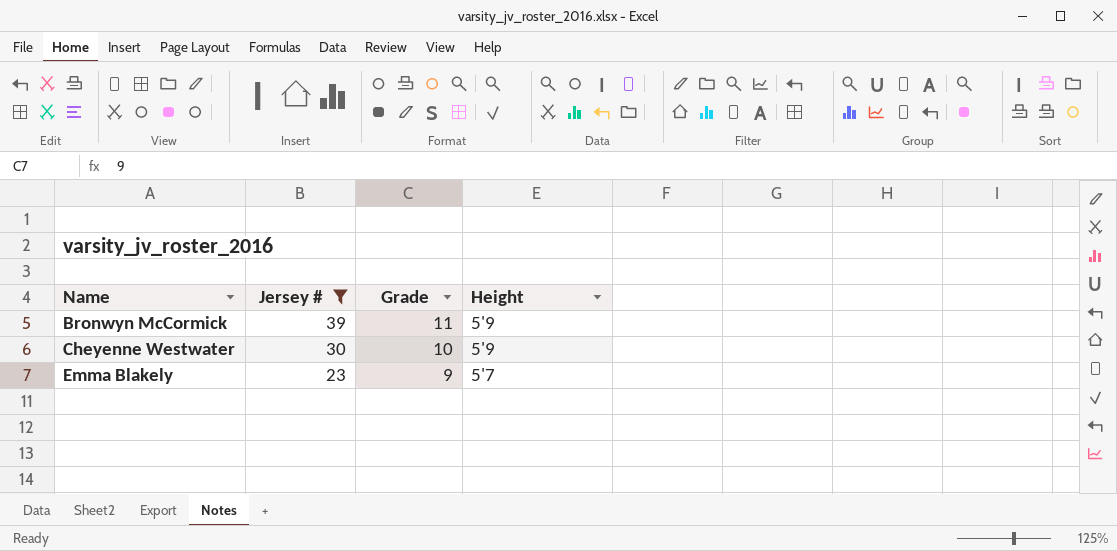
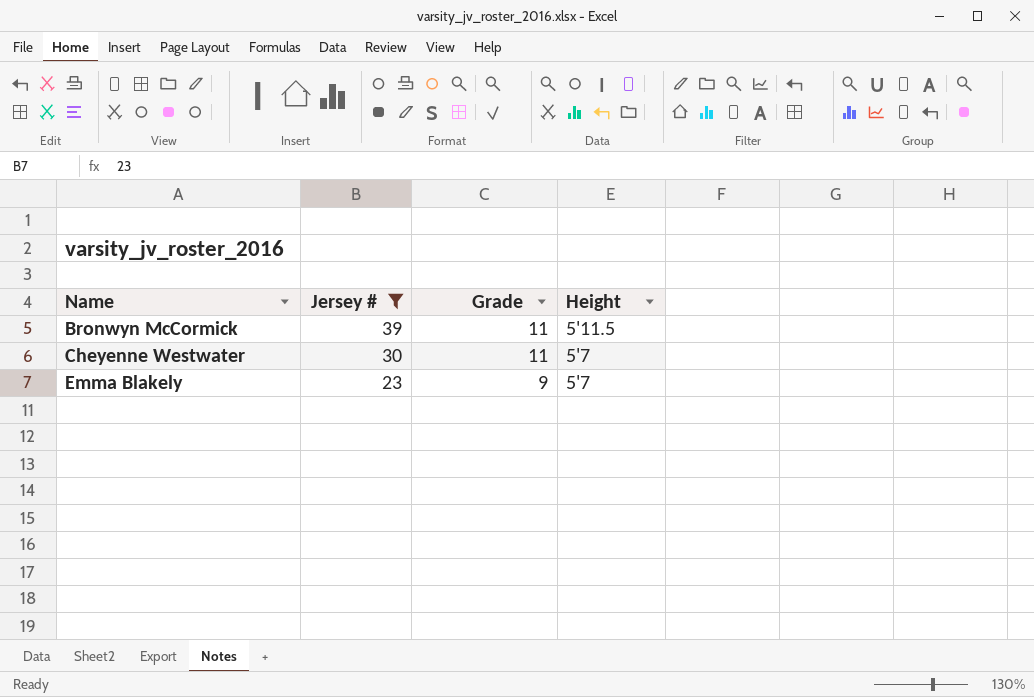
Bronwyn McCormick | Height: 5'9 -> 5'11.5
Cheyenne Westwater | Grade: 10 -> 11
Cheyenne Westwater | Height: 5'9 -> 5'7

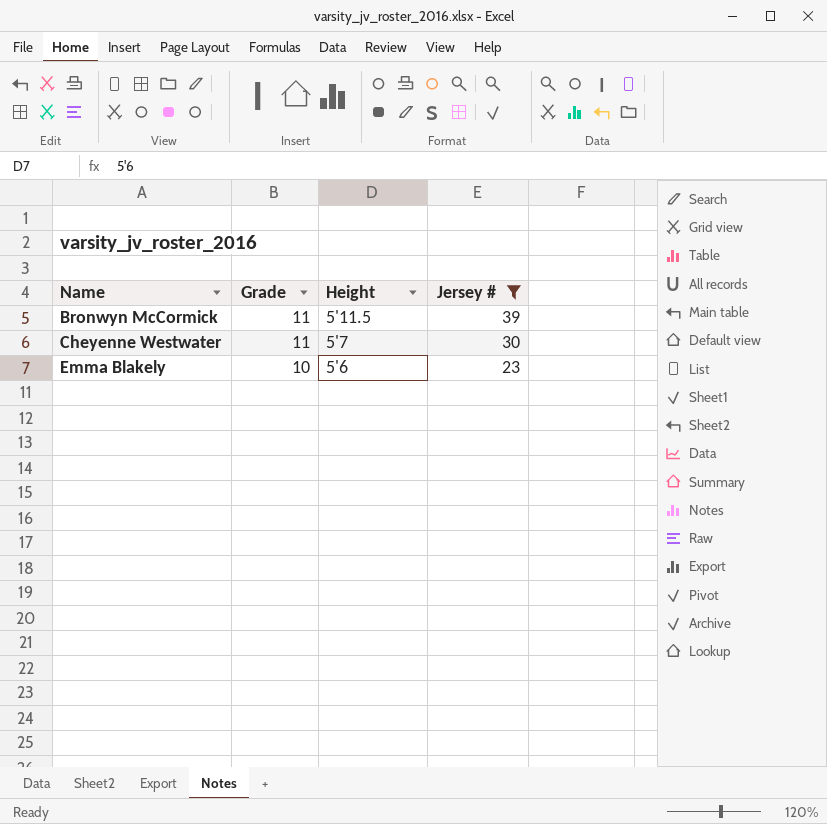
column Jersey # | position: 2 -> 4
Emma Blakely | Grade: 9 -> 10
Emma Blakely | Height: 5'7 -> 5'6

